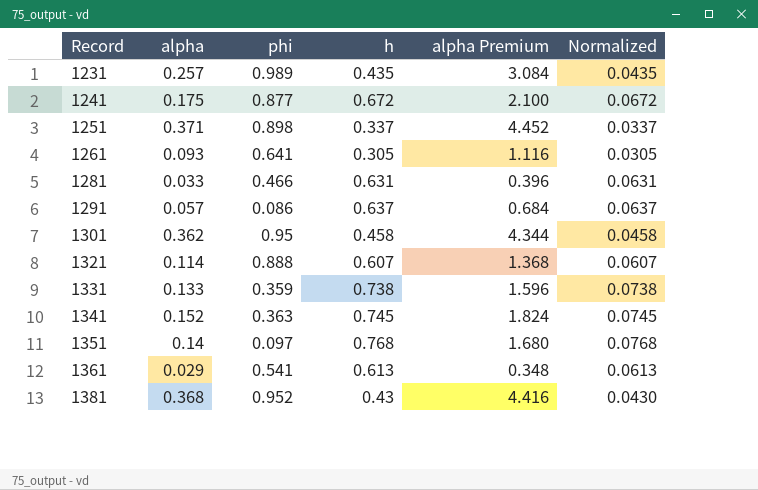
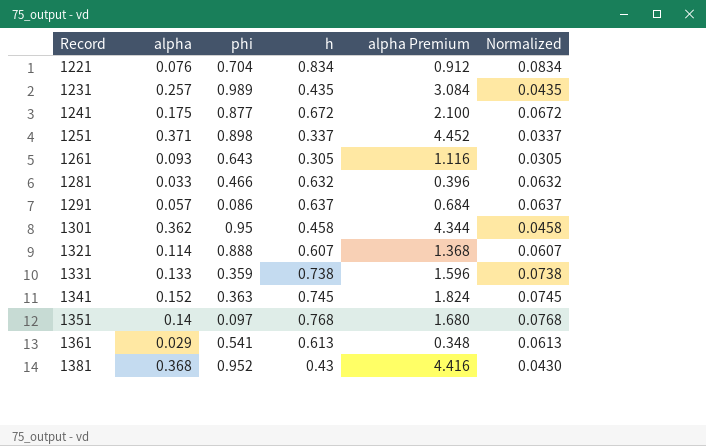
row 1221: none -> 0.076 | 0.704 | 0.834 | 0.912 | 0.0834
1261 | phi: 0.641 -> 0.643
1281 | h: 0.631 -> 0.632
1281 | Normalized: 0.0631 -> 0.0632

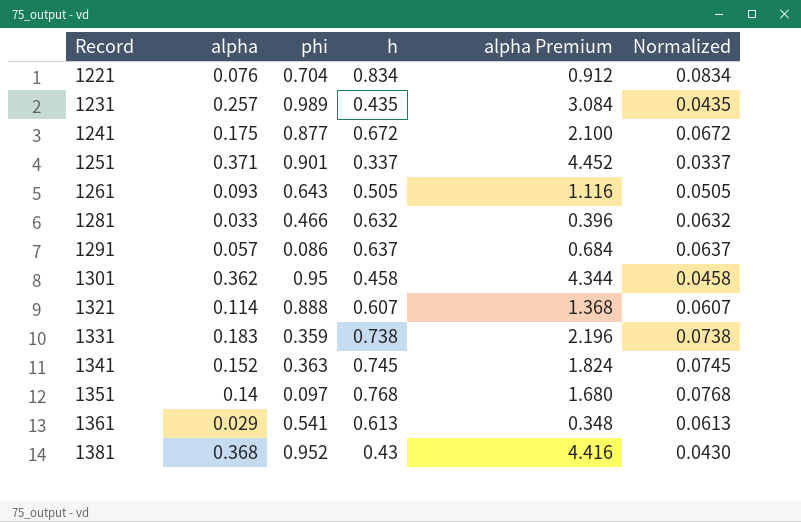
1251 | phi: 0.898 -> 0.901
1261 | h: 0.305 -> 0.505
1261 | Normalized: 0.0305 -> 0.0505
1331 | alpha: 0.133 -> 0.183
1331 | alpha Premium: 1.596 -> 2.196

